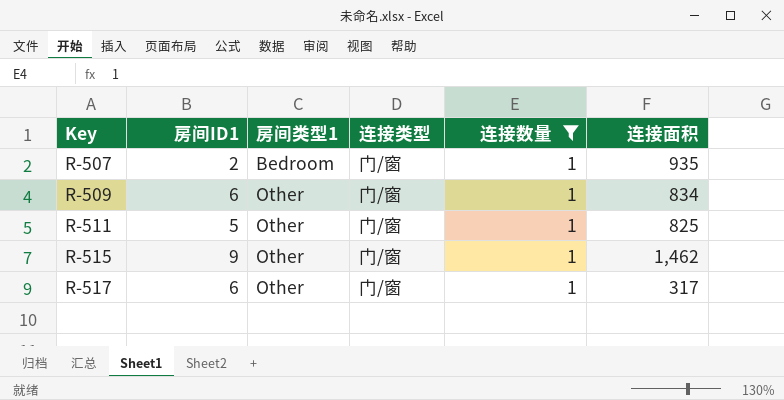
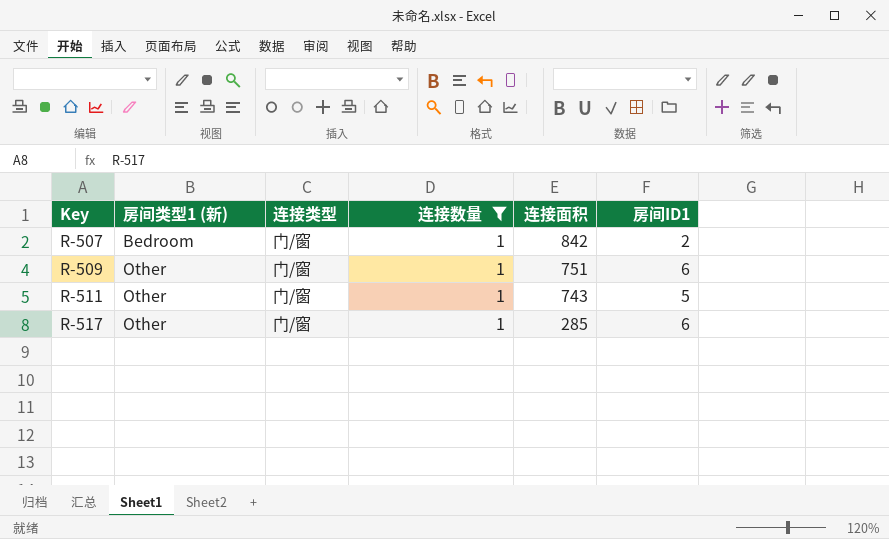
column name: 房间类型1 -> 房间类型1 (新)
column 房间ID1 | position: 2 -> 6
row R-515: 9 | Other | 门/窗 | 1 | 1,462 -> none
R-507 | 连接面积: 935 -> 842
R-509 | 连接面积: 834 -> 751
R-511 | 连接面积: 825 -> 743
R-517 | 连接面积: 317 -> 285

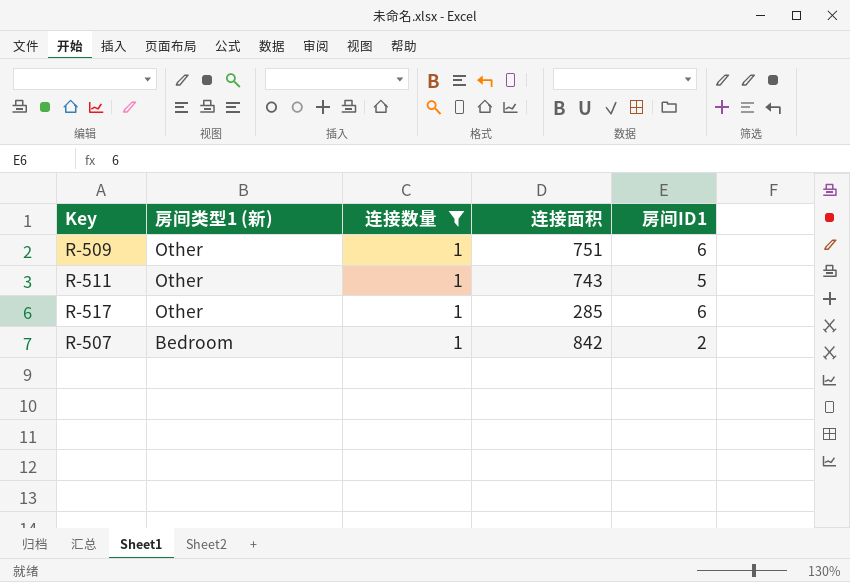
row order: Key ascending -> 房间类型1 (新) descending
column 连接类型 | position: 3 -> none

